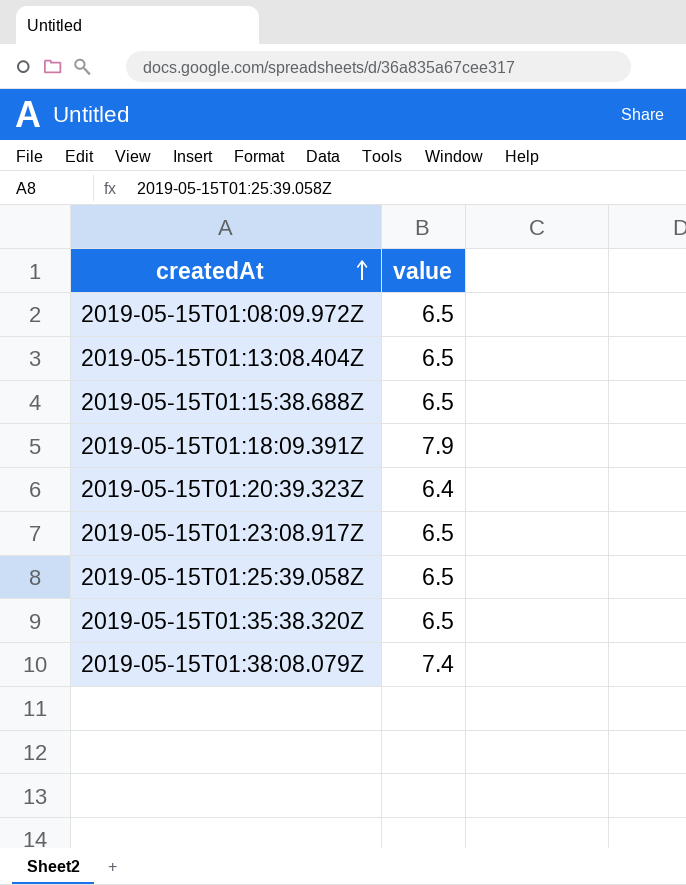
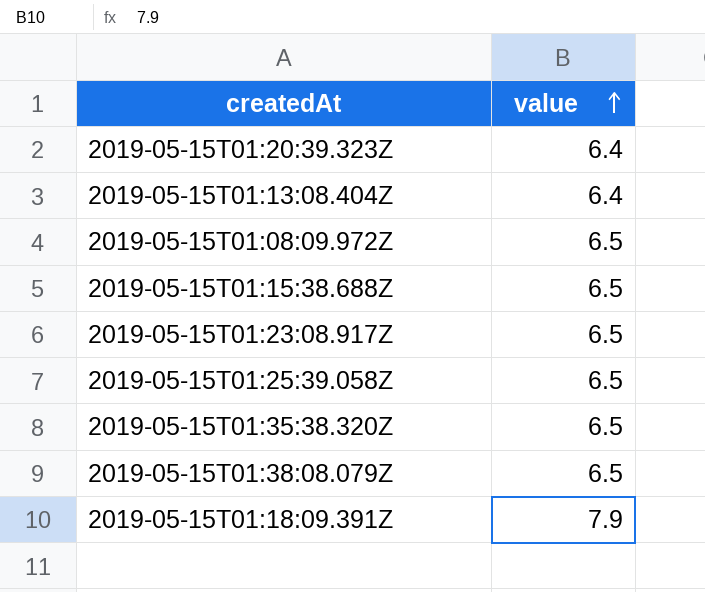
row order: createdAt ascending -> value ascending
2019-05-15T01:13:08.404Z | value: 6.5 -> 6.4
2019-05-15T01:38:08.079Z | value: 7.4 -> 6.5

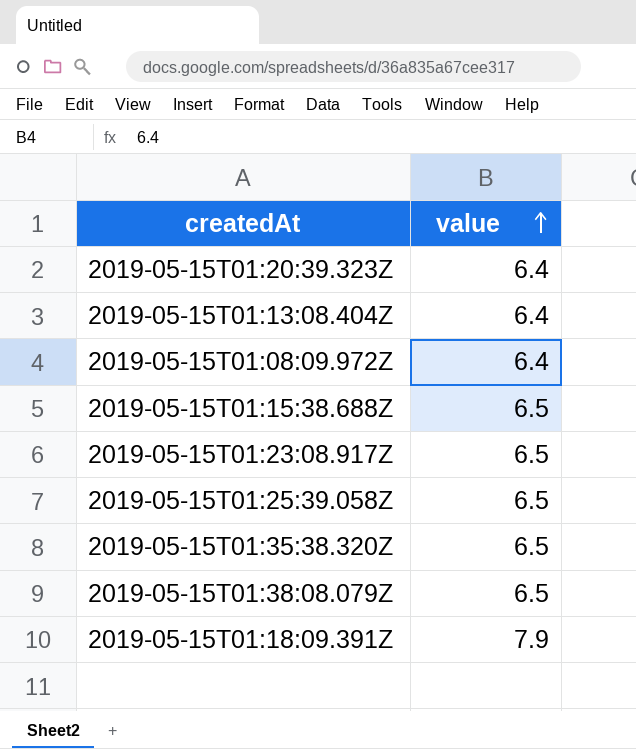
2019-05-15T01:08:09.972Z | value: 6.5 -> 6.4

